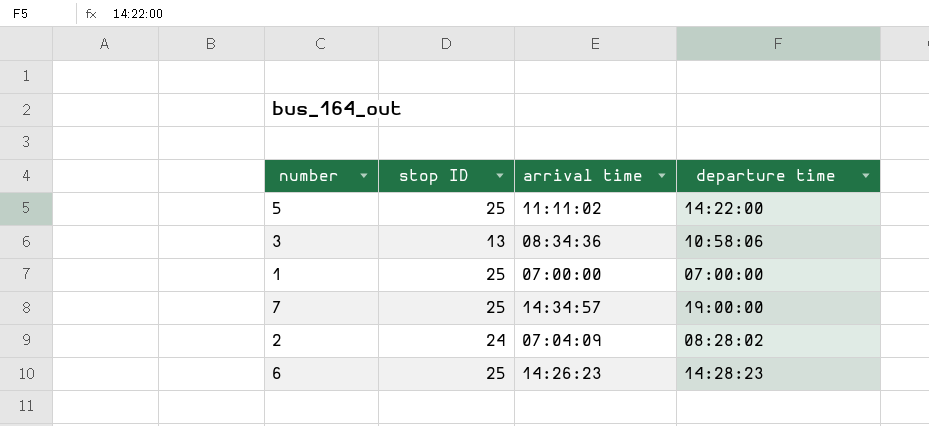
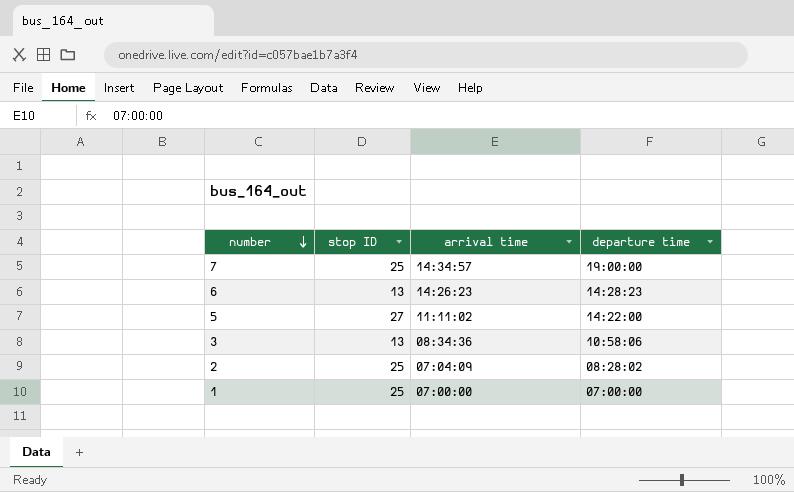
row order: none -> number descending
6 | stop ID: 25 -> 13
5 | stop ID: 25 -> 27
2 | stop ID: 24 -> 25

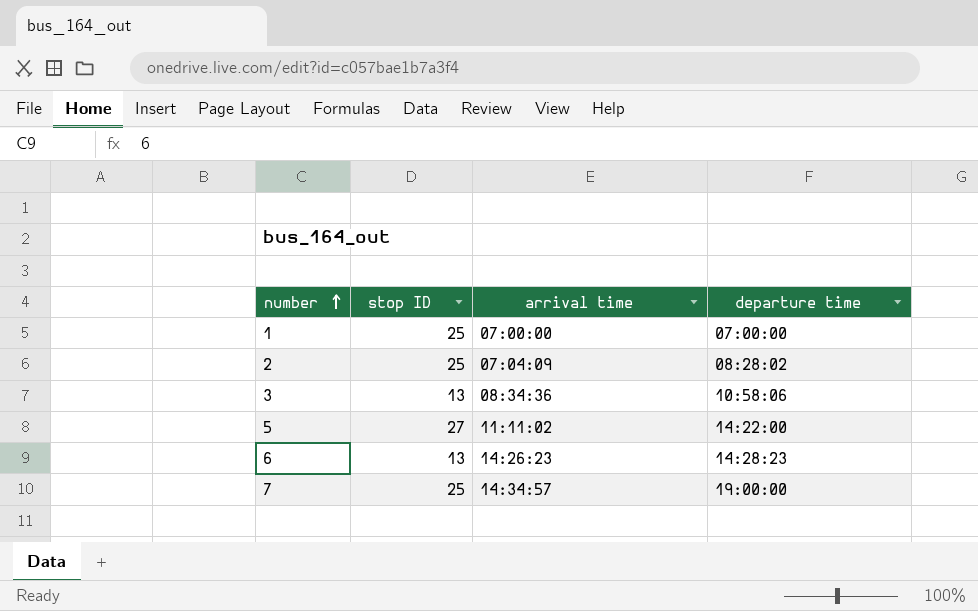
row order: number descending -> number ascending

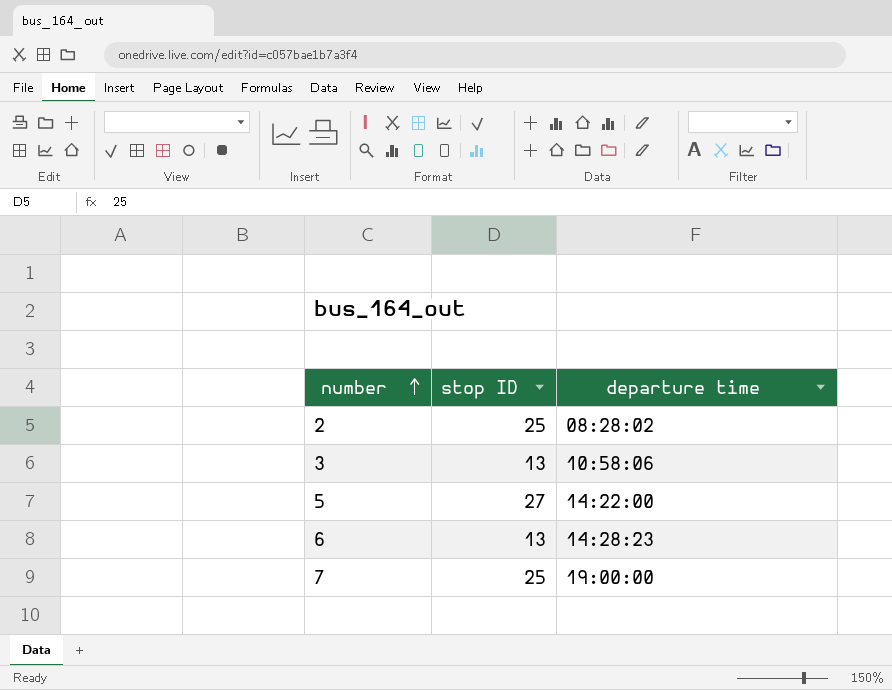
column arrival time | position: 3 -> none
row 1: 25 | 07:00:00 | 07:00:00 -> none

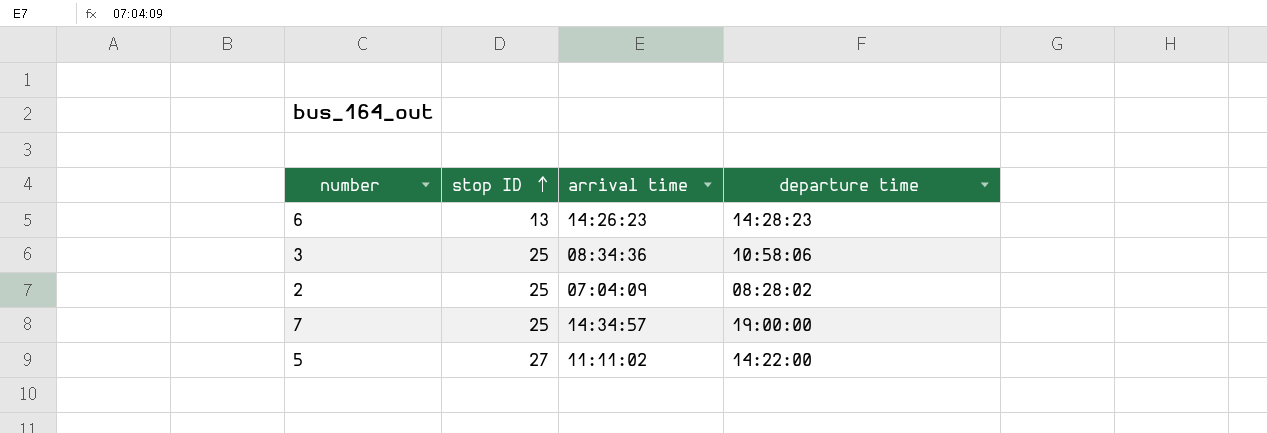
row order: number ascending -> stop ID ascending
column arrival time | position: none -> 3
3 | stop ID: 13 -> 25

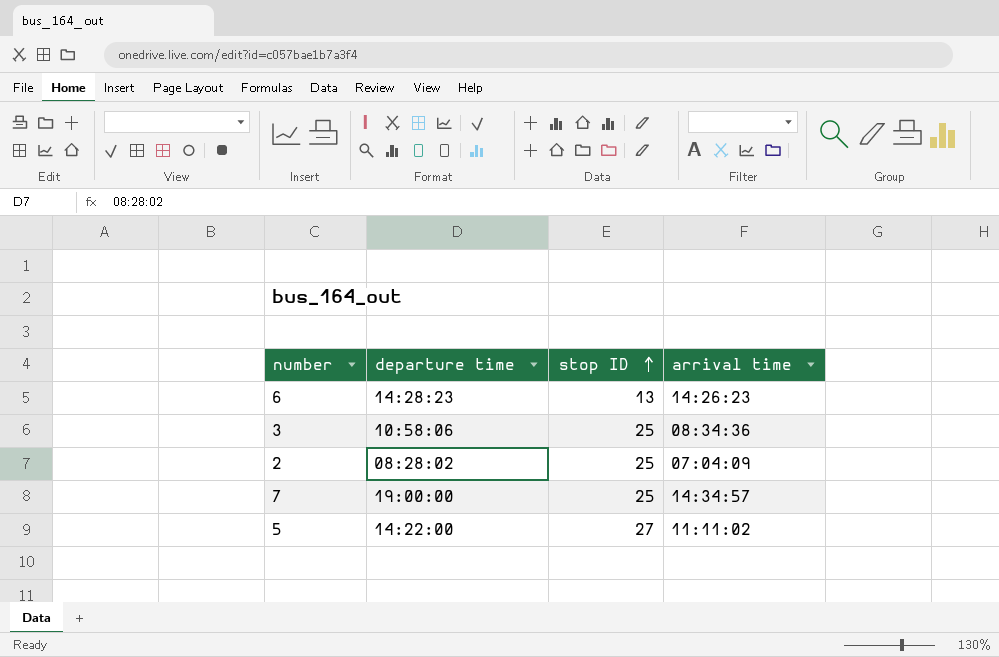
column departure time | position: 4 -> 2

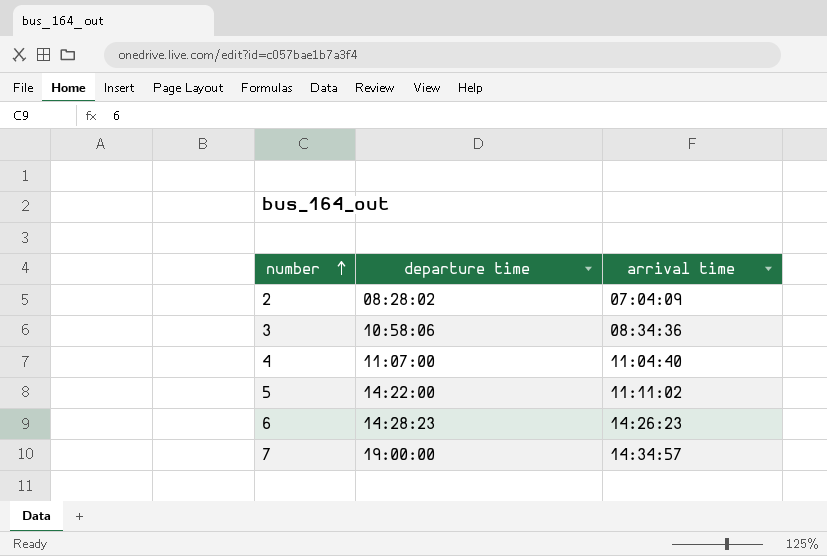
row order: stop ID ascending -> number ascending
column stop ID | position: 3 -> none
row 4: none -> 11:07:00 | 11:04:40

